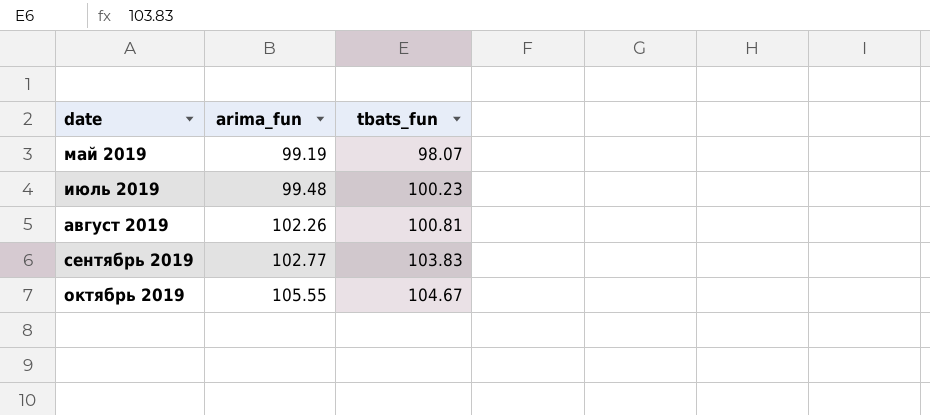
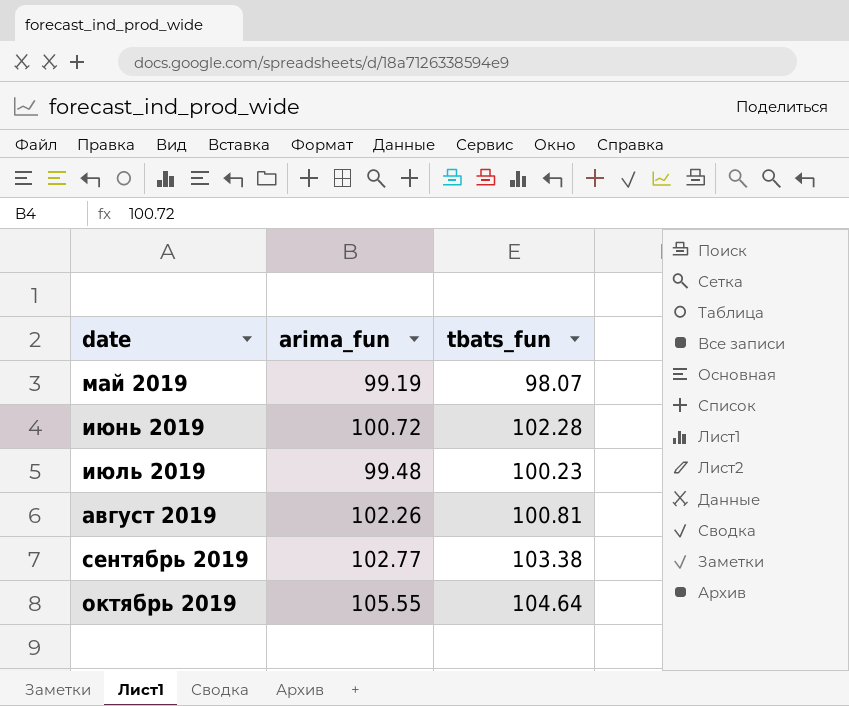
row июнь 2019: none -> 100.72 | 102.28
сентябрь 2019 | tbats_fun: 103.83 -> 103.38
октябрь 2019 | tbats_fun: 104.67 -> 104.64

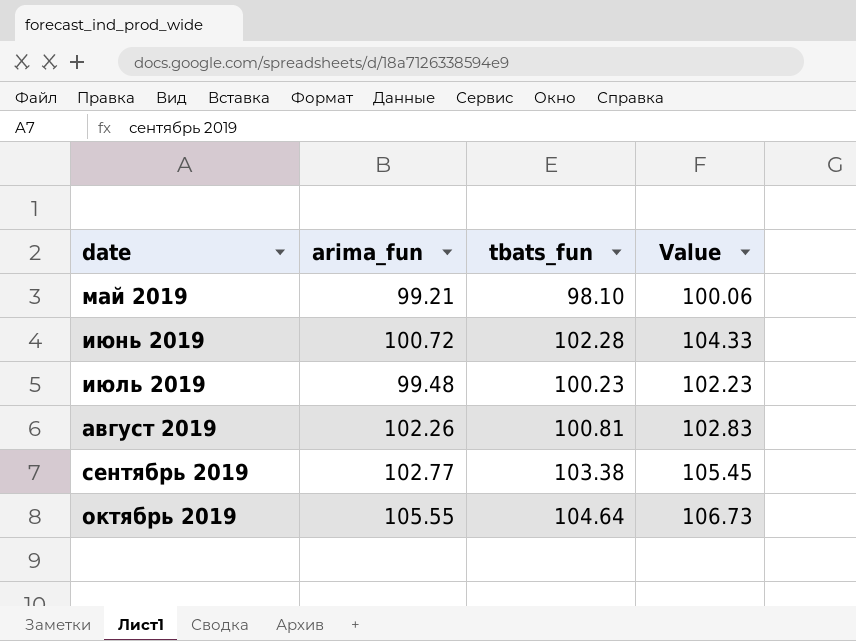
column Value | formula: none -> [tbats_fun] * 1.02
май 2019 | arima_fun: 99.19 -> 99.21
май 2019 | tbats_fun: 98.07 -> 98.10

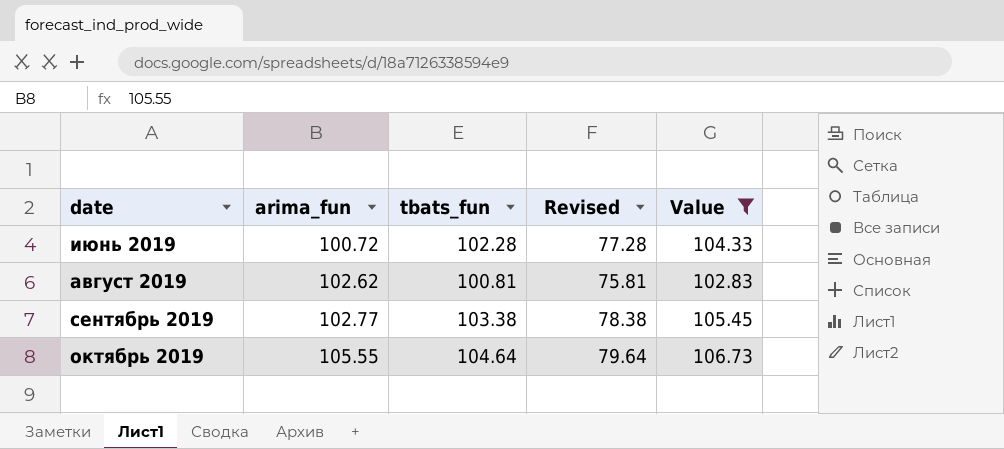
filter: none -> Value >= 102.83
column Revised | formula: none -> [tbats_fun] - 25
август 2019 | arima_fun: 102.26 -> 102.62

